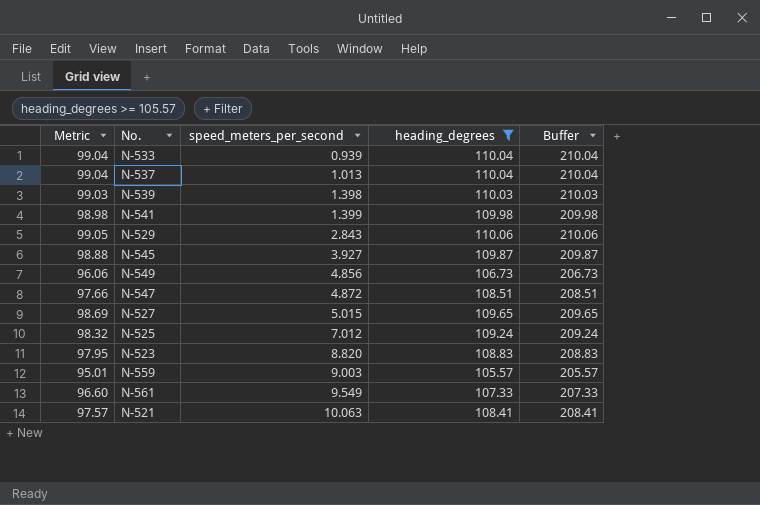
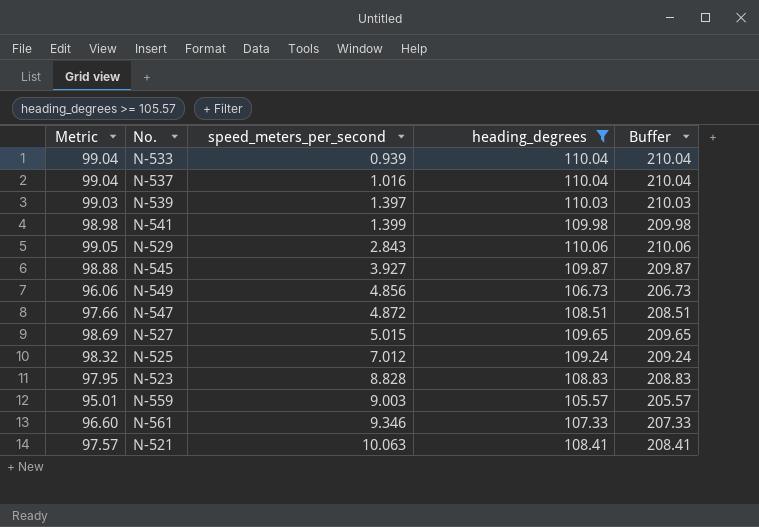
N-537 | speed_meters_per_second: 1.013 -> 1.016
N-539 | speed_meters_per_second: 1.398 -> 1.397
N-523 | speed_meters_per_second: 8.820 -> 8.828
N-561 | speed_meters_per_second: 9.549 -> 9.346

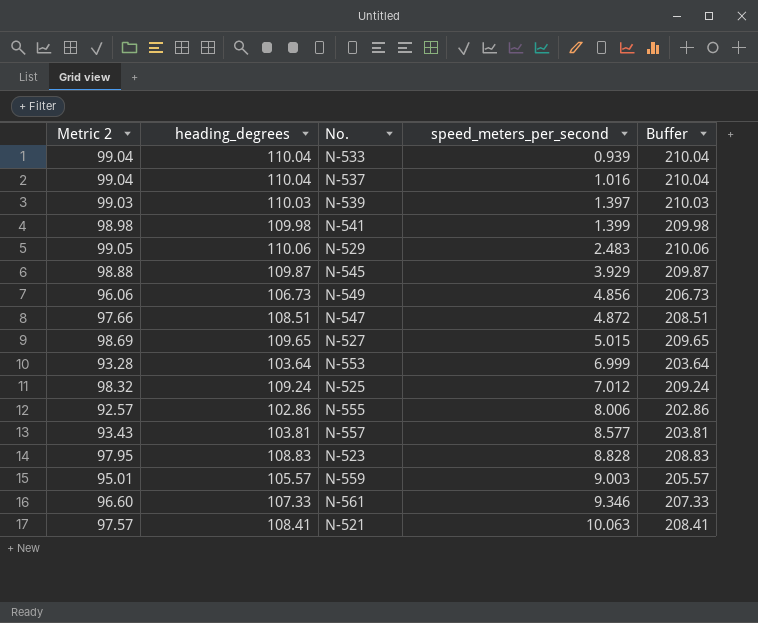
filter: heading_degrees >= 105.57 -> none
column name: Metric -> Metric 2
column heading_degrees | position: 4 -> 2
N-529 | speed_meters_per_second: 2.843 -> 2.483
N-545 | speed_meters_per_second: 3.927 -> 3.929

